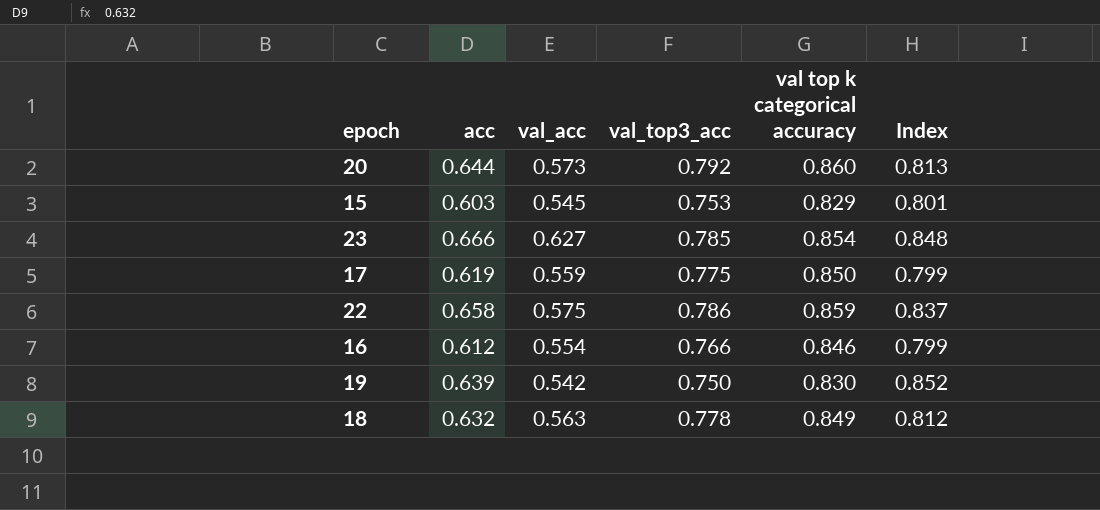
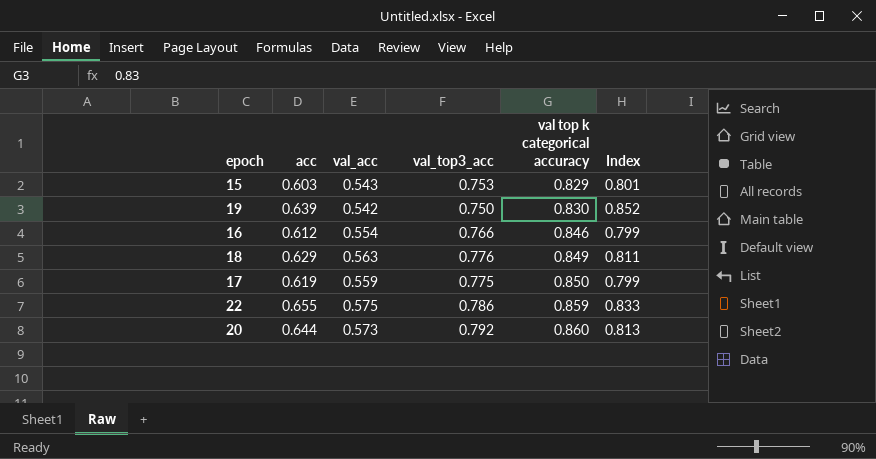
row order: none -> val top k categorical accuracy ascending
row 23: 0.666 | 0.627 | 0.785 | 0.854 | 0.848 -> none
15 | val_acc: 0.545 -> 0.543
18 | acc: 0.632 -> 0.629
18 | val_top3_acc: 0.778 -> 0.776
18 | Index: 0.812 -> 0.811
22 | acc: 0.658 -> 0.655
22 | Index: 0.837 -> 0.833

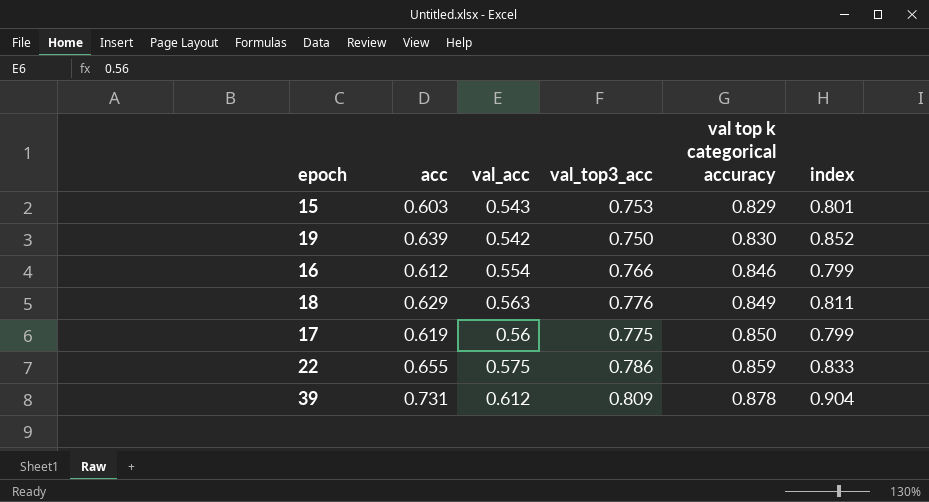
column name: Index -> index
row 20: 0.644 | 0.573 | 0.792 | 0.860 | 0.813 -> none
17 | val_acc: 0.559 -> 0.56
row 39: none -> 0.731 | 0.612 | 0.809 | 0.878 | 0.904

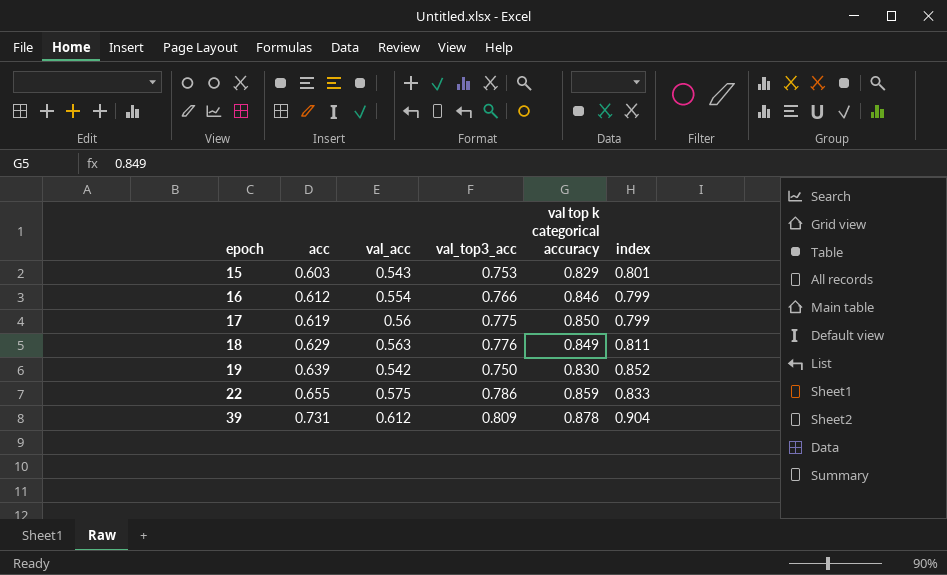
row order: val top k categorical accuracy ascending -> epoch ascending

